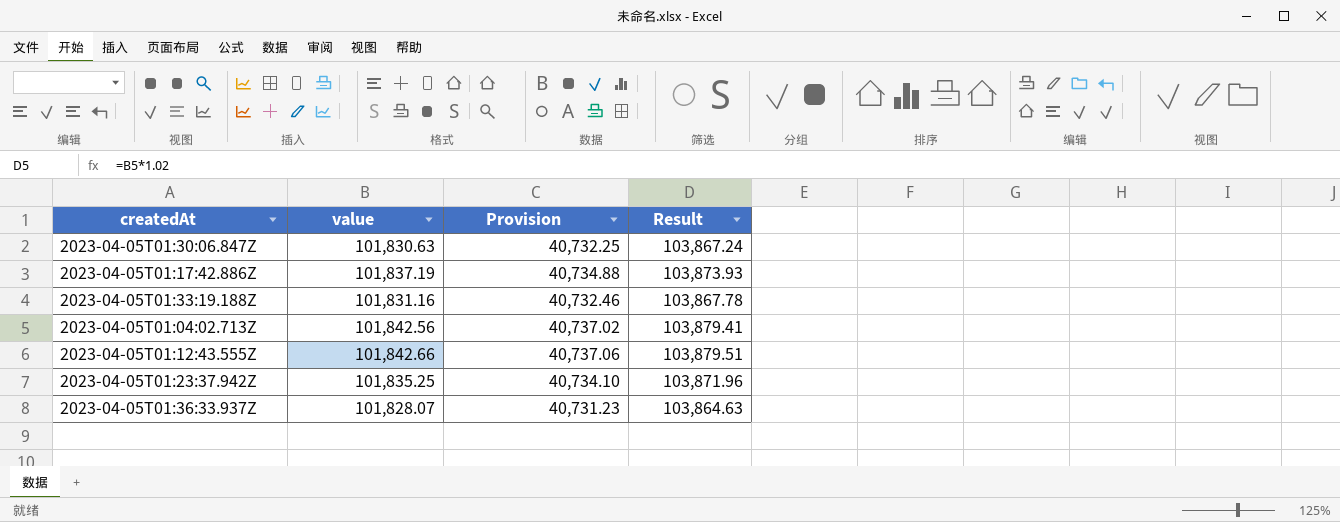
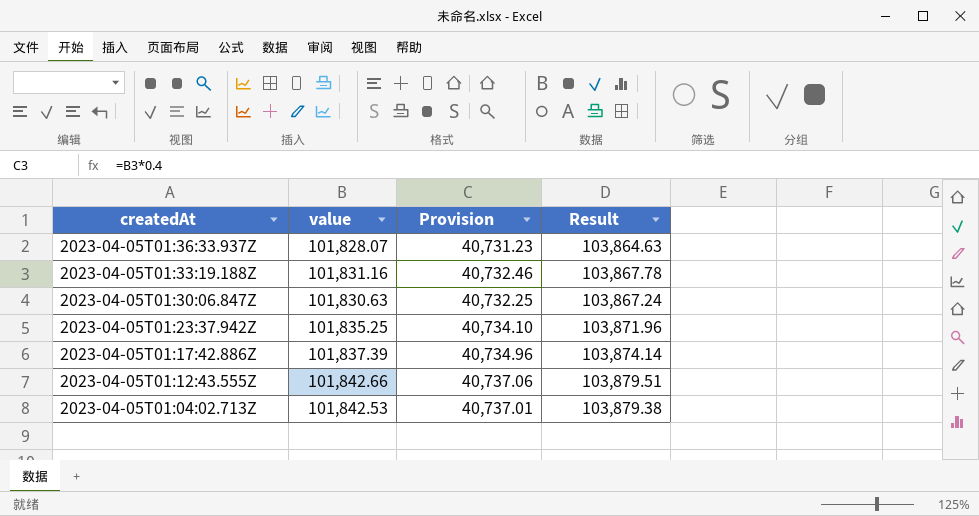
row order: none -> createdAt descending
2023-04-05T01:17:42.886Z | value: 101,837.19 -> 101,837.39
2023-04-05T01:17:42.886Z | Provision: 40,734.88 -> 40,734.96
2023-04-05T01:17:42.886Z | Result: 103,873.93 -> 103,874.14
2023-04-05T01:04:02.713Z | value: 101,842.56 -> 101,842.53
2023-04-05T01:04:02.713Z | Provision: 40,737.02 -> 40,737.01
2023-04-05T01:04:02.713Z | Result: 103,879.41 -> 103,879.38

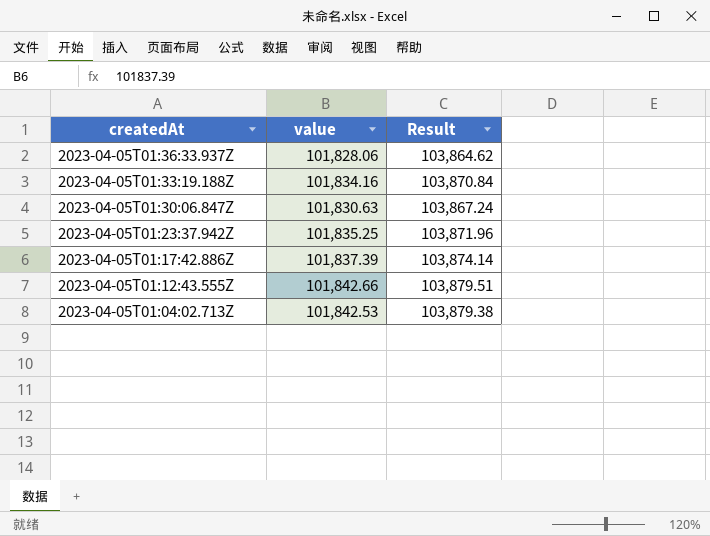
column Provision | formula: [value] * 0.4 -> none
2023-04-05T01:36:33.937Z | value: 101,828.07 -> 101,828.06
2023-04-05T01:36:33.937Z | Result: 103,864.63 -> 103,864.62
2023-04-05T01:33:19.188Z | value: 101,831.16 -> 101,834.16
2023-04-05T01:33:19.188Z | Result: 103,867.78 -> 103,870.84

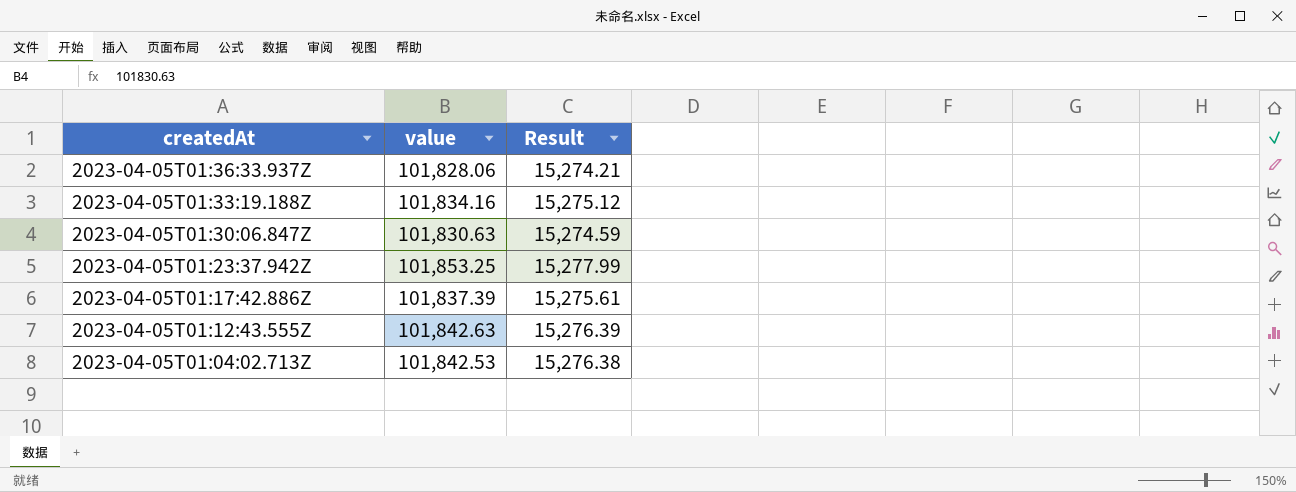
column Result | formula: [value] * 1.02 -> [value] * 0.15
2023-04-05T01:23:37.942Z | value: 101,835.25 -> 101,853.25
2023-04-05T01:12:43.555Z | value: 101,842.66 -> 101,842.63

